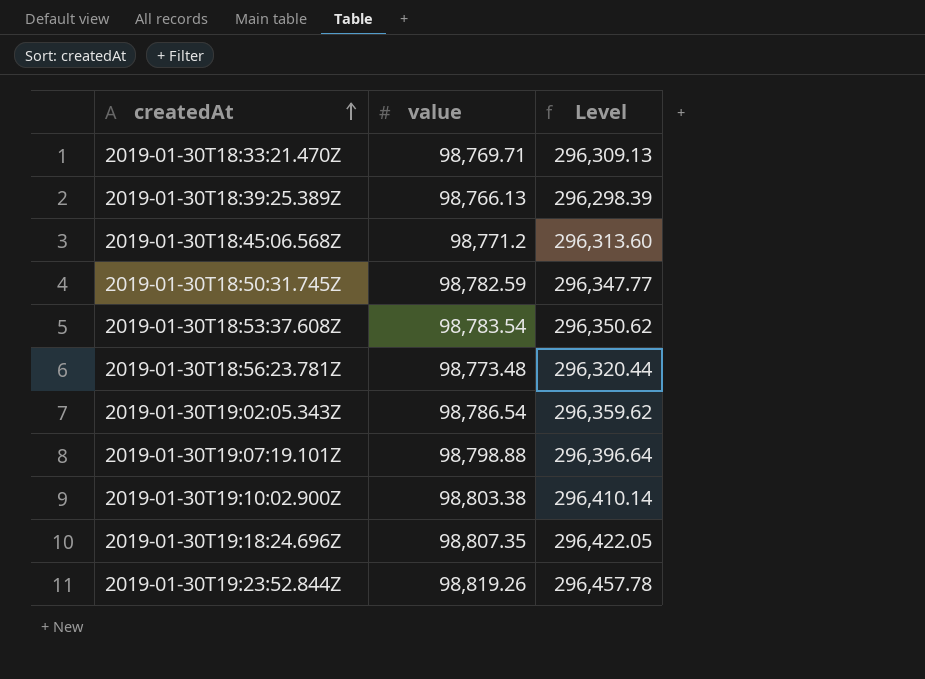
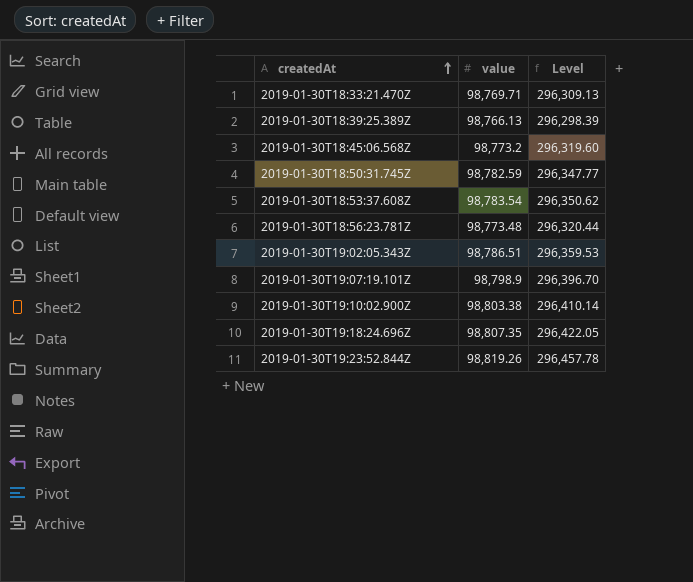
2019-01-30T18:45:06.568Z | value: 98,771.2 -> 98,773.2
2019-01-30T18:45:06.568Z | Level: 296,313.60 -> 296,319.60
2019-01-30T19:02:05.343Z | value: 98,786.54 -> 98,786.51
2019-01-30T19:02:05.343Z | Level: 296,359.62 -> 296,359.53
2019-01-30T19:07:19.101Z | value: 98,798.88 -> 98,798.9
2019-01-30T19:07:19.101Z | Level: 296,396.64 -> 296,396.70

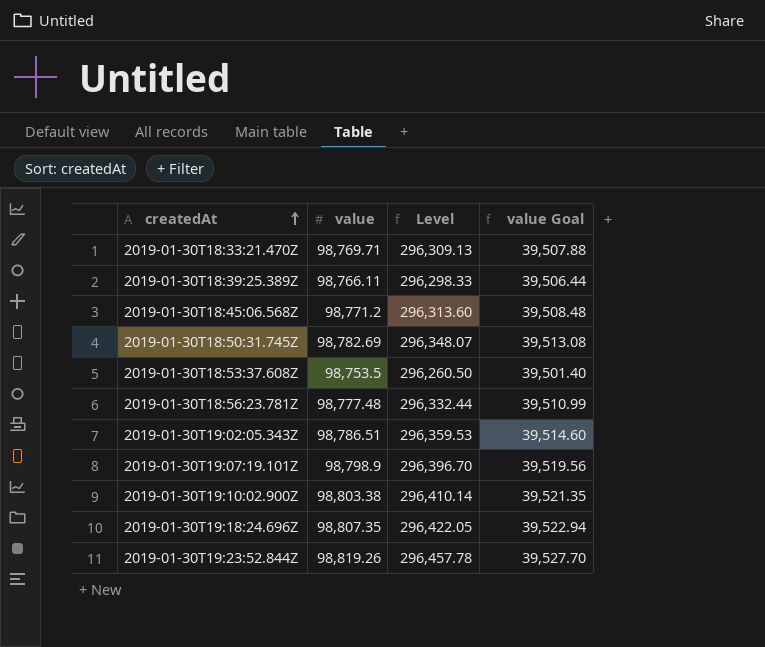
column value Goal | formula: none -> [value] * 0.4
2019-01-30T18:39:25.389Z | value: 98,766.13 -> 98,766.11
2019-01-30T18:39:25.389Z | Level: 296,298.39 -> 296,298.33
2019-01-30T18:45:06.568Z | value: 98,773.2 -> 98,771.2
2019-01-30T18:45:06.568Z | Level: 296,319.60 -> 296,313.60
2019-01-30T18:50:31.745Z | value: 98,782.59 -> 98,782.69
2019-01-30T18:50:31.745Z | Level: 296,347.77 -> 296,348.07
2019-01-30T18:53:37.608Z | value: 98,783.54 -> 98,753.5
2019-01-30T18:53:37.608Z | Level: 296,350.62 -> 296,260.50
2019-01-30T18:56:23.781Z | value: 98,773.48 -> 98,777.48
2019-01-30T18:56:23.781Z | Level: 296,320.44 -> 296,332.44

